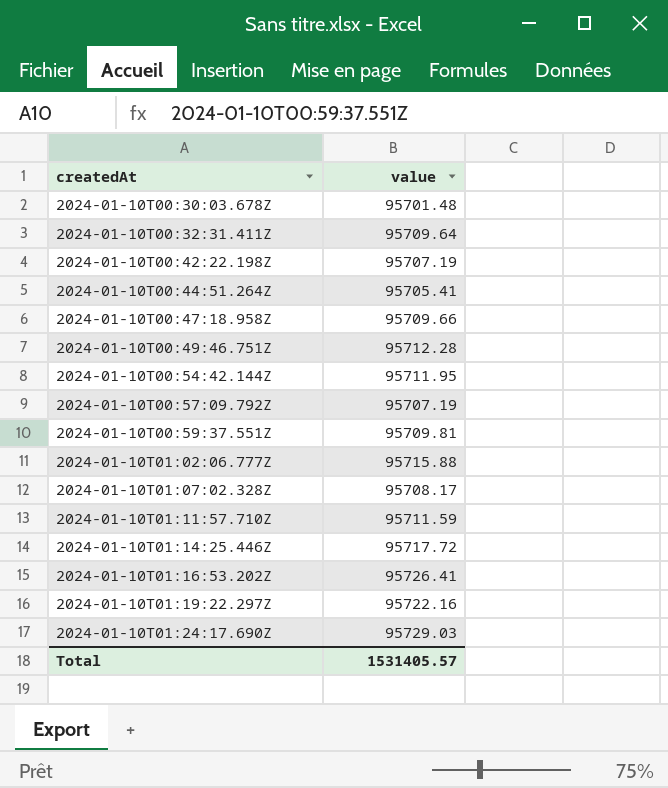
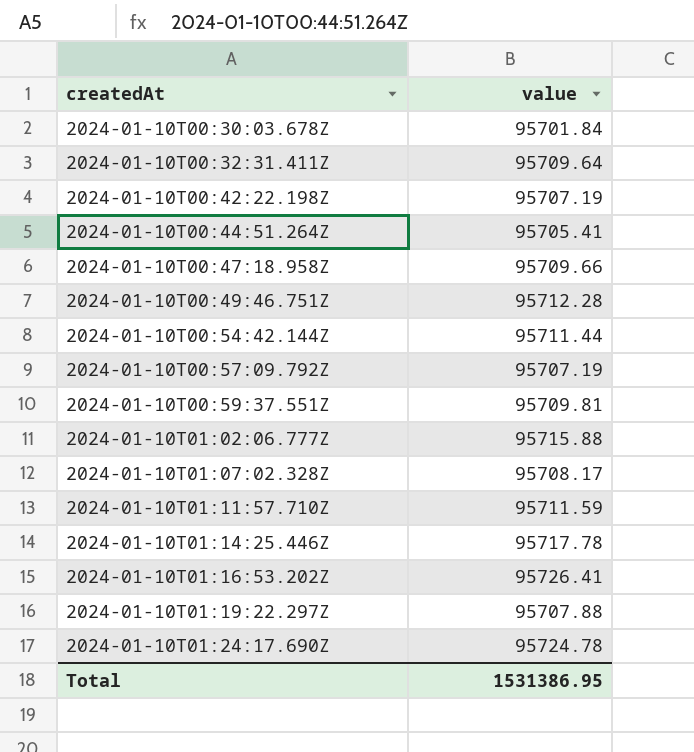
2024-01-10T00:30:03.678Z | value: 95701.48 -> 95701.84
2024-01-10T00:54:42.144Z | value: 95711.95 -> 95711.44
2024-01-10T01:14:25.446Z | value: 95717.72 -> 95717.78
2024-01-10T01:19:22.297Z | value: 95722.16 -> 95707.88
2024-01-10T01:24:17.690Z | value: 95729.03 -> 95724.78
Total | value: 1531405.57 -> 1531386.95

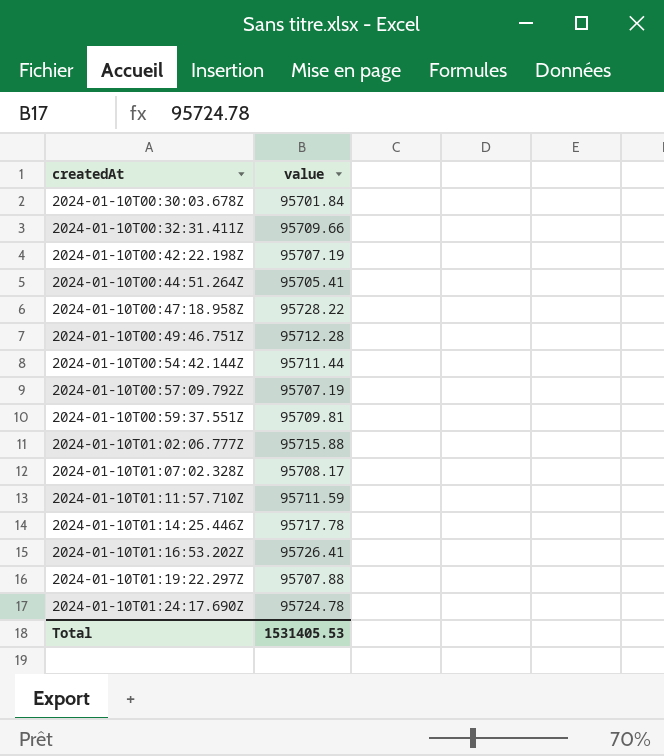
2024-01-10T00:32:31.411Z | value: 95709.64 -> 95709.66
2024-01-10T00:47:18.958Z | value: 95709.66 -> 95728.22
Total | value: 1531386.95 -> 1531405.53

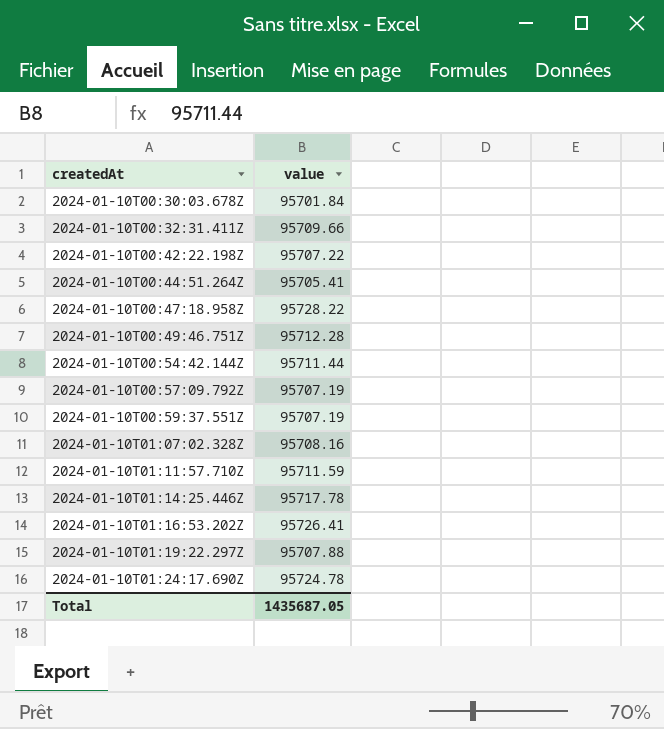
row 2024-01-10T01:02:06.777Z: 95715.88 -> none
2024-01-10T00:42:22.198Z | value: 95707.19 -> 95707.22
2024-01-10T00:59:37.551Z | value: 95709.81 -> 95707.19
2024-01-10T01:07:02.328Z | value: 95708.17 -> 95708.16
Total | value: 1531405.53 -> 1435687.05

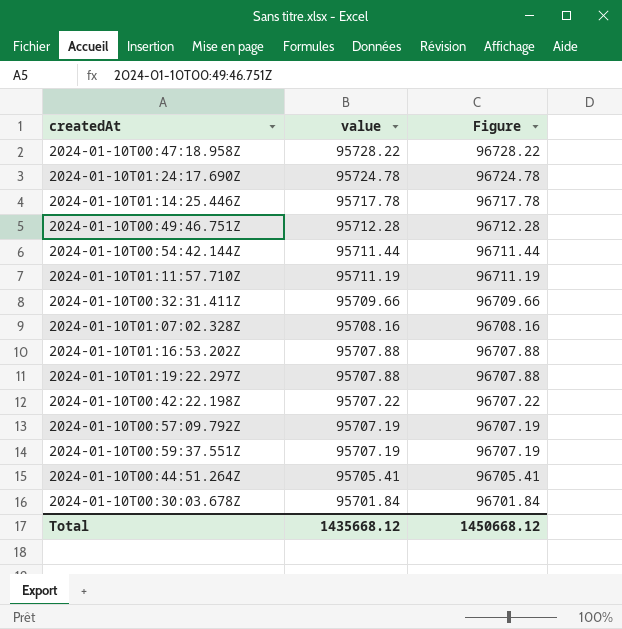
row order: createdAt ascending -> value descending
column Figure | formula: none -> [value] + 1000
2024-01-10T01:11:57.710Z | value: 95711.59 -> 95711.19
2024-01-10T01:16:53.202Z | value: 95726.41 -> 95707.88
Total | value: 1435687.05 -> 1435668.12

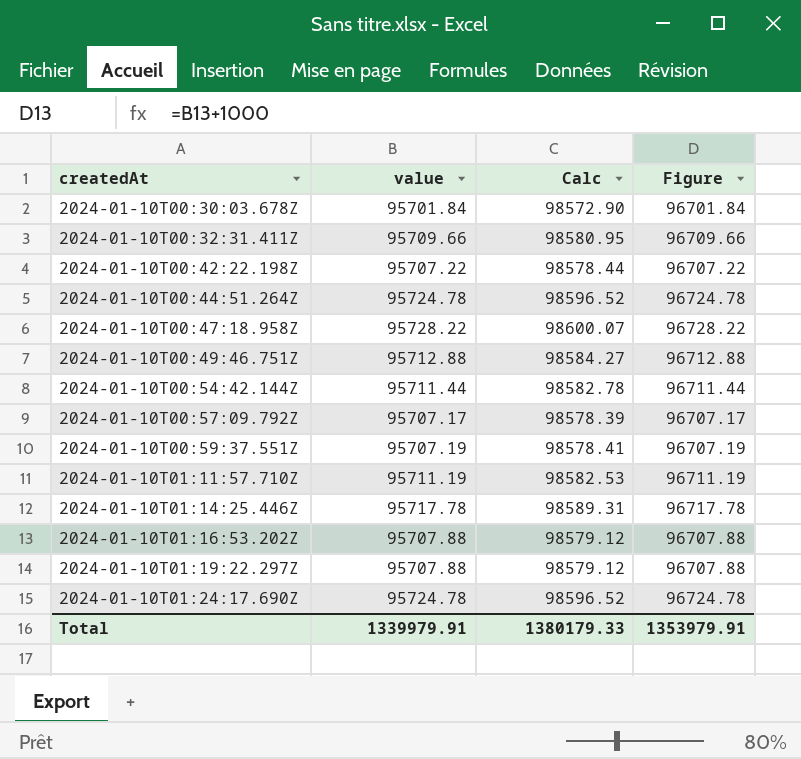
row order: value descending -> createdAt ascending
column Calc | formula: none -> [value] * 1.03
row 2024-01-10T01:07:02.328Z: 95708.16 | 96708.16 -> none
2024-01-10T00:44:51.264Z | value: 95705.41 -> 95724.78
2024-01-10T00:44:51.264Z | Figure: 96705.41 -> 96724.78
2024-01-10T00:49:46.751Z | value: 95712.28 -> 95712.88
2024-01-10T00:49:46.751Z | Figure: 96712.28 -> 96712.88
2024-01-10T00:57:09.792Z | value: 95707.19 -> 95707.17
2024-01-10T00:57:09.792Z | Figure: 96707.19 -> 96707.17
Total | value: 1435668.12 -> 1339979.91
Total | Figure: 1450668.12 -> 1353979.91

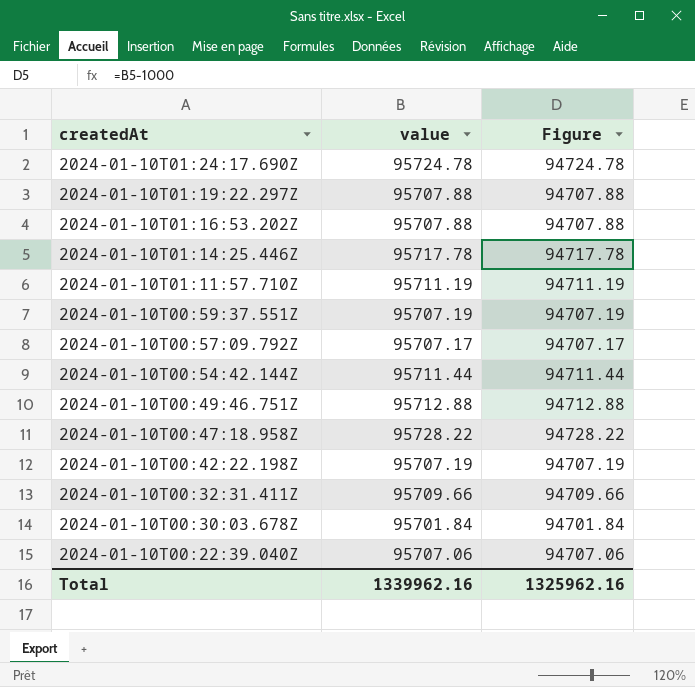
row order: createdAt ascending -> createdAt descending
column Calc | formula: [value] * 1.03 -> none
column Figure | formula: [value] + 1000 -> [value] - 1000
row 2024-01-10T00:44:51.264Z: 95724.78 | 98596.52 | 96724.78 -> none
2024-01-10T00:42:22.198Z | value: 95707.22 -> 95707.19
row 2024-01-10T00:22:39.040Z: none -> 95707.06 | 94707.06
Total | value: 1339979.91 -> 1339962.16
Total | Figure: 1353979.91 -> 1325962.16

